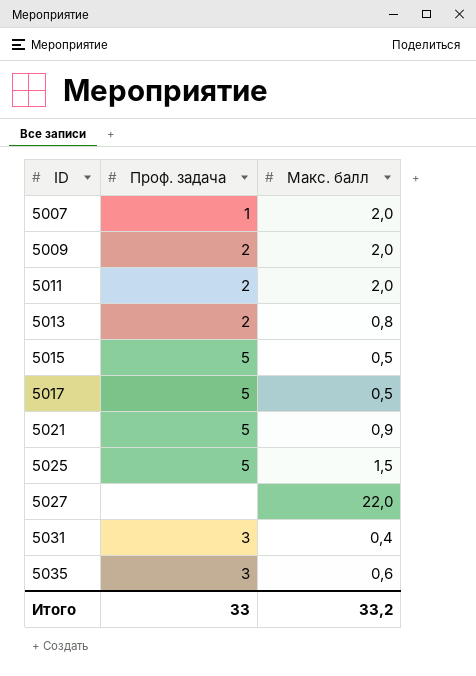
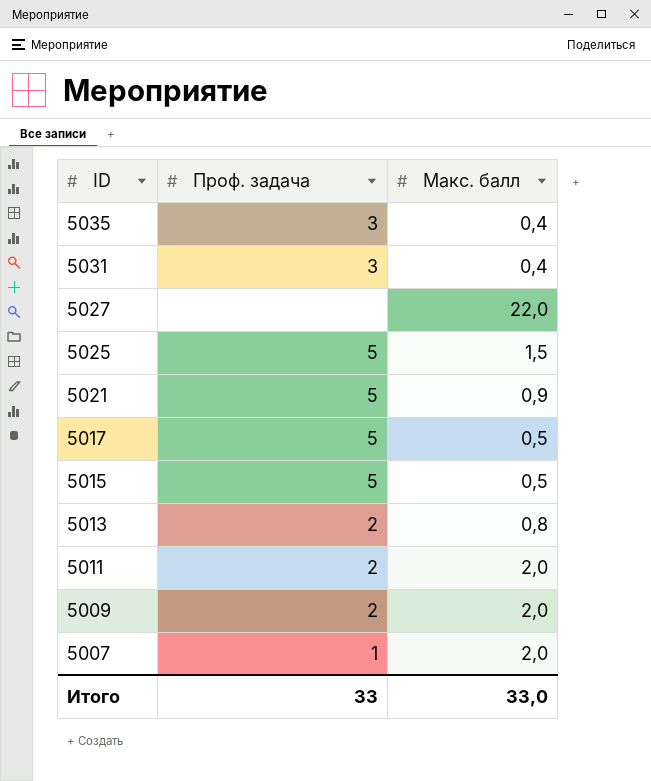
row order: ID ascending -> ID descending
5035 | Макс. балл: 0,6 -> 0,4
Итого | Макс. балл: 33,2 -> 33,0

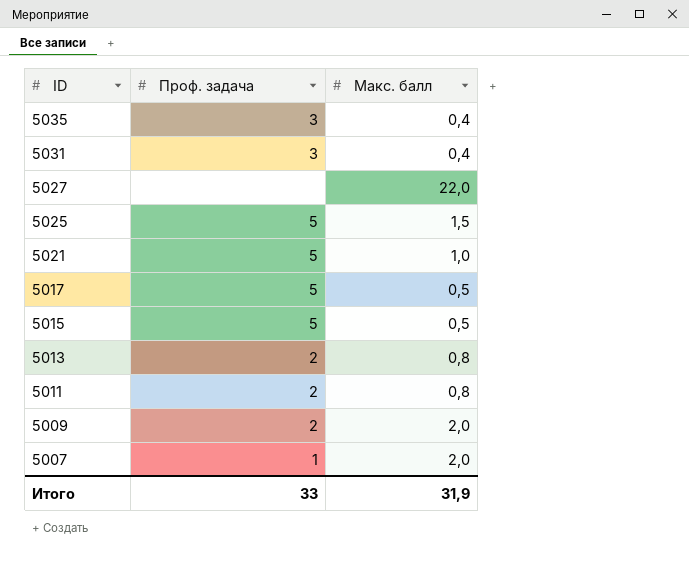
5021 | Макс. балл: 0,9 -> 1,0
5011 | Макс. балл: 2,0 -> 0,8
Итого | Макс. балл: 33,0 -> 31,9

